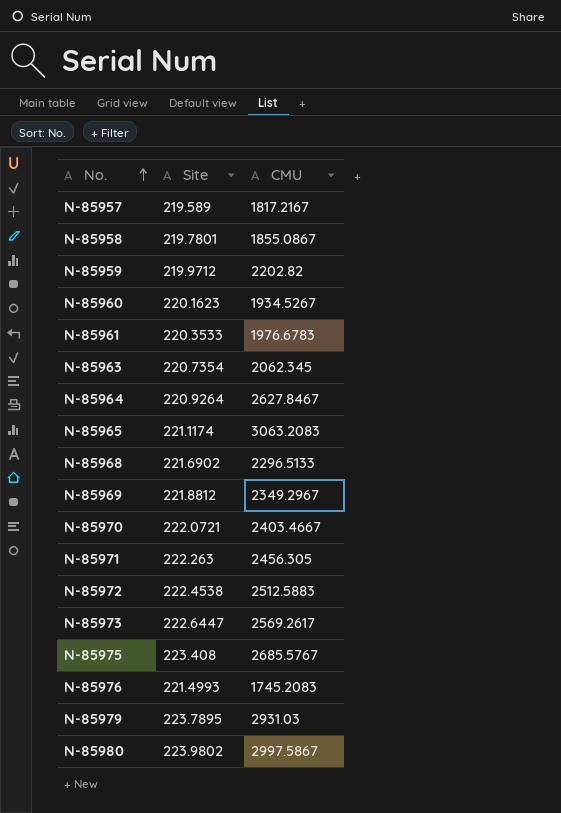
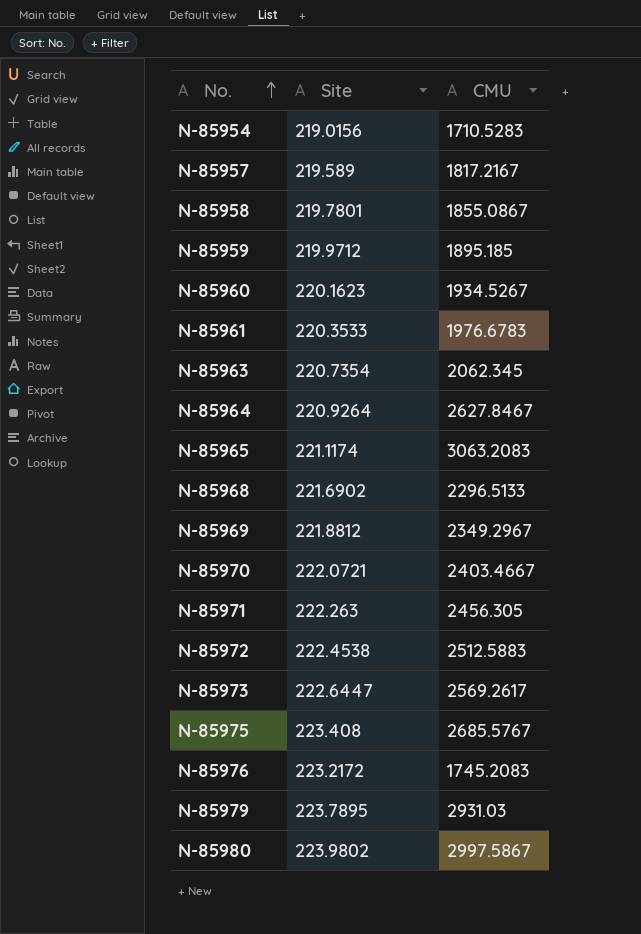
row N-85954: none -> 219.0156 | 1710.5283
N-85959 | CMU: 2202.82 -> 1895.185
N-85976 | Site: 221.4993 -> 223.2172

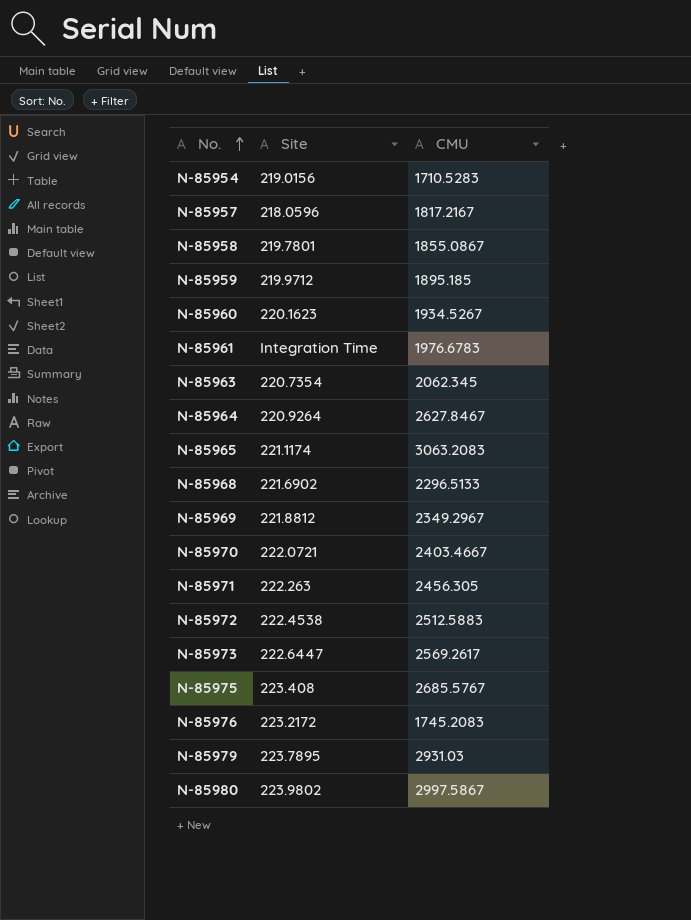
N-85957 | Site: 219.589 -> 218.0596
N-85961 | Site: 220.3533 -> Integration Time

